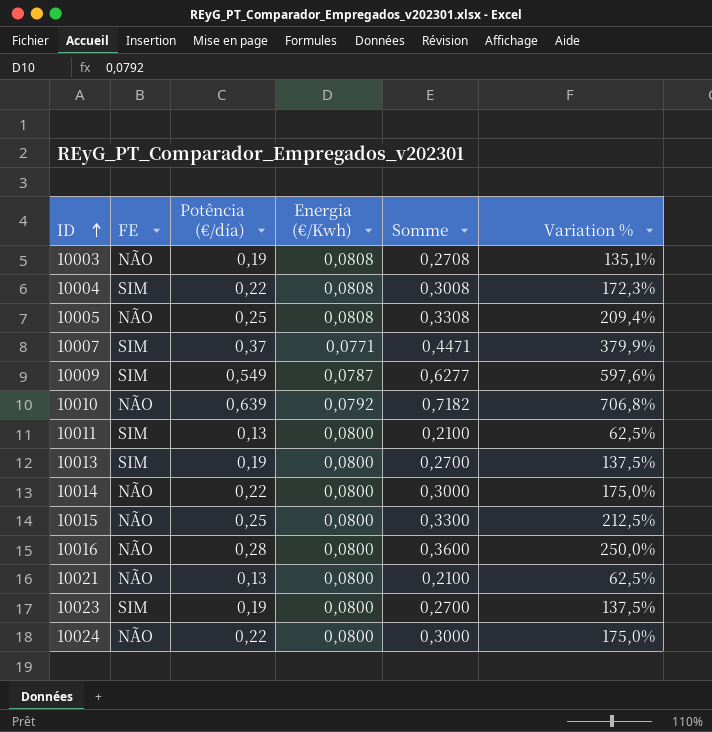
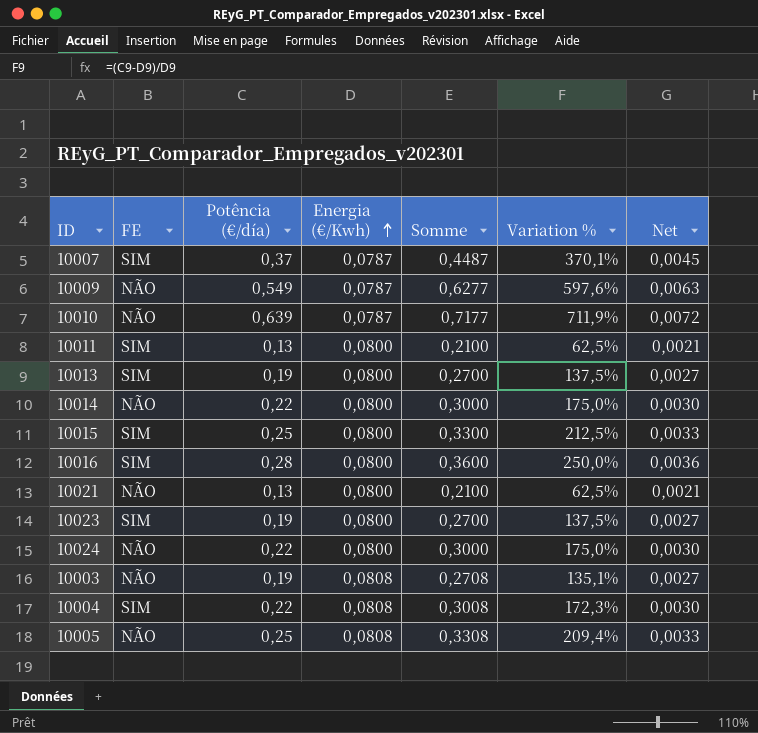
row order: ID ascending -> Energia (€/Kwh) ascending
column Net | formula: none -> [Somme] * 0,01
10007 | Energia (€/Kwh): 0,0771 -> 0,0787
10007 | Somme: 0,4471 -> 0,4487
10007 | Variation %: 379,9% -> 370,1%
10009 | FE: SIM -> NÃO
10010 | Energia (€/Kwh): 0,0792 -> 0,0787
10010 | Somme: 0,7182 -> 0,7177
10010 | Variation %: 706,8% -> 711,9%
10015 | FE: NÃO -> SIM
10016 | FE: NÃO -> SIM

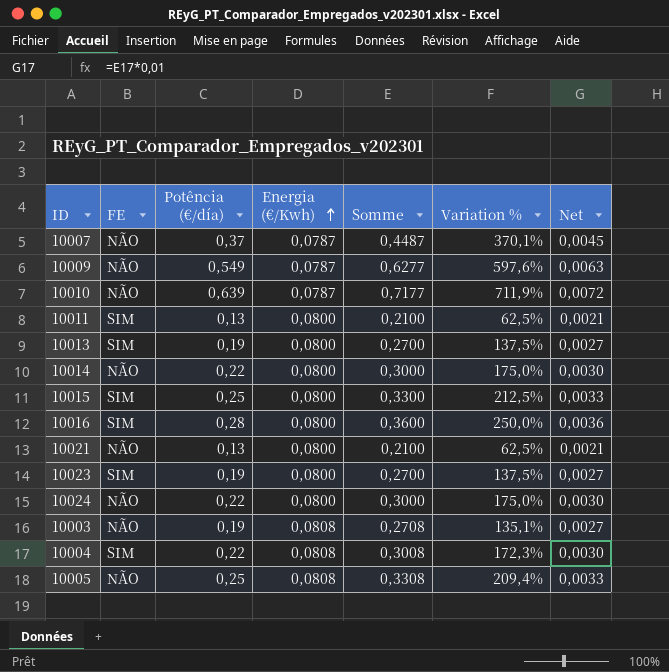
10007 | FE: SIM -> NÃO

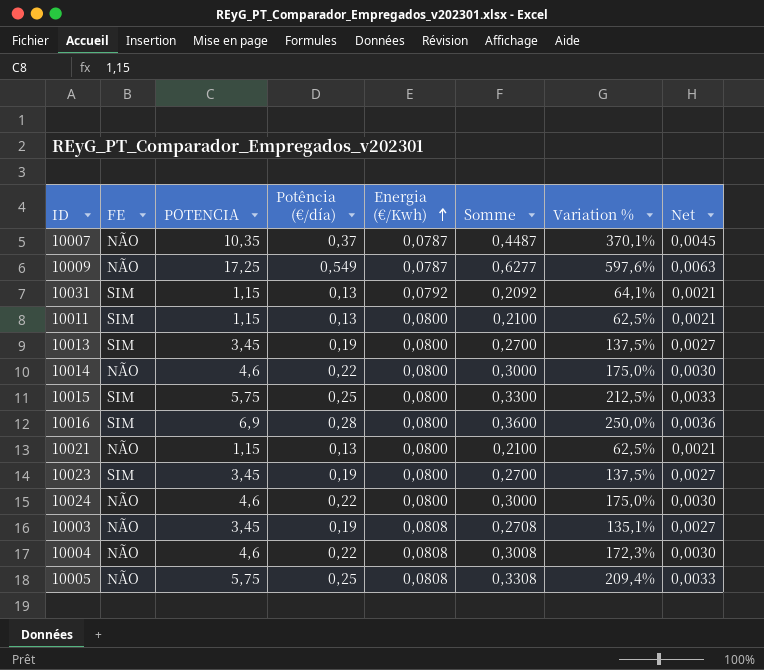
column POTENCIA | position: none -> 3
row 10010: NÃO | 0,639 | 0,0787 | 0,7177 | 711,9% | 0,0072 -> none
row 10031: none -> SIM | 1,15 | 0,13 | 0,0792 | 0,2092 | 64,1% | 0,0021
10004 | FE: SIM -> NÃO

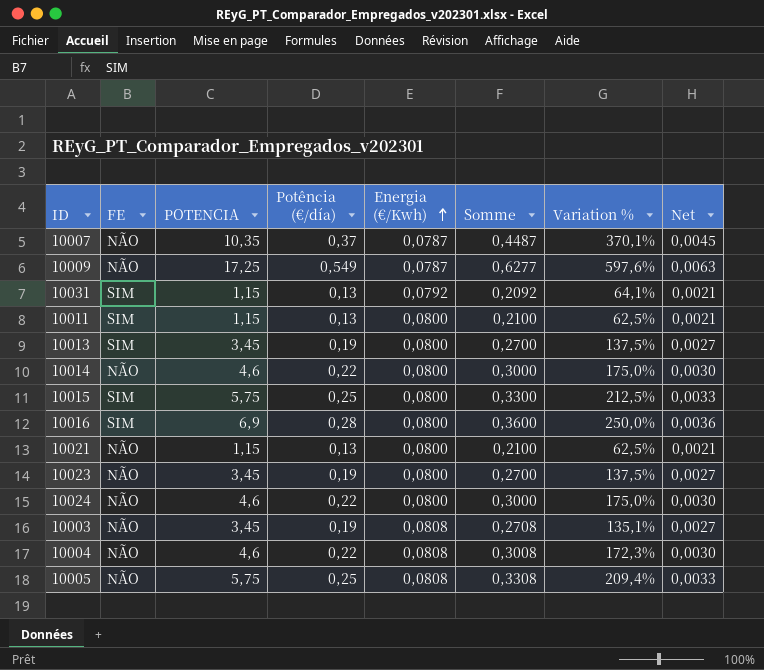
10023 | FE: SIM -> NÃO

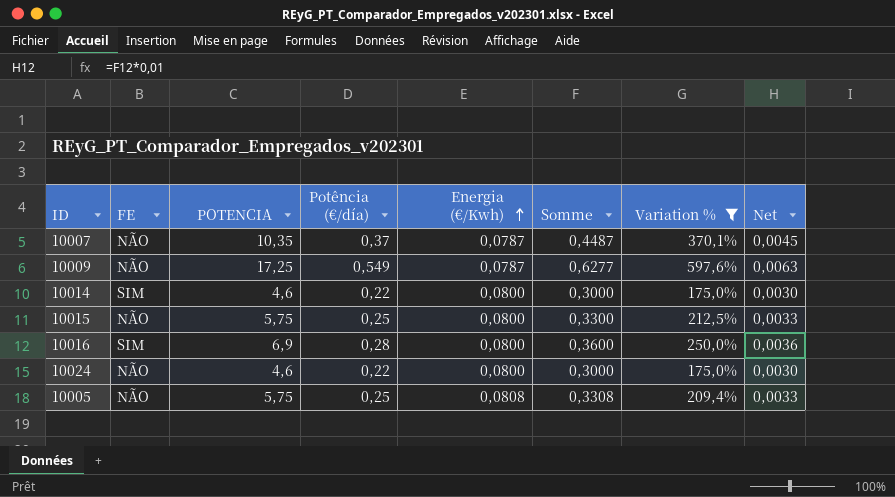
filter: none -> Variation % >= 175,0%
10014 | FE: NÃO -> SIM
10015 | FE: SIM -> NÃO

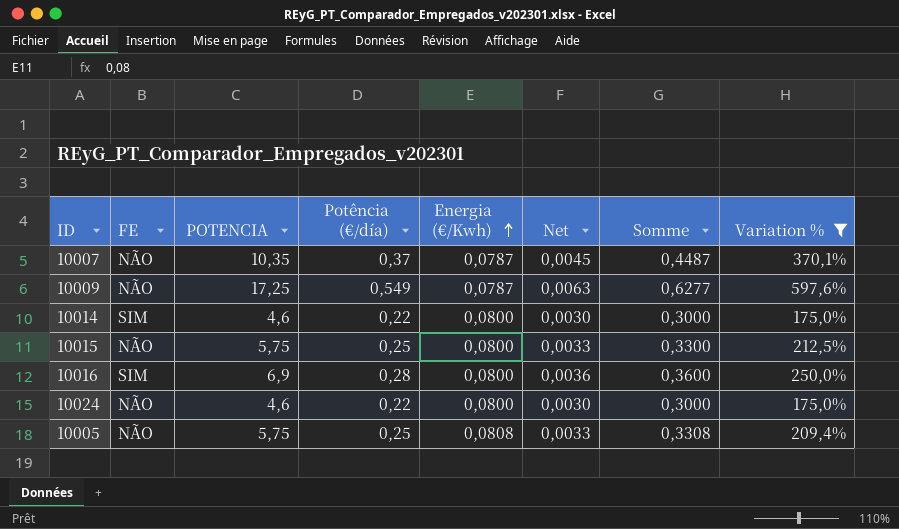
column Net | position: 8 -> 6

